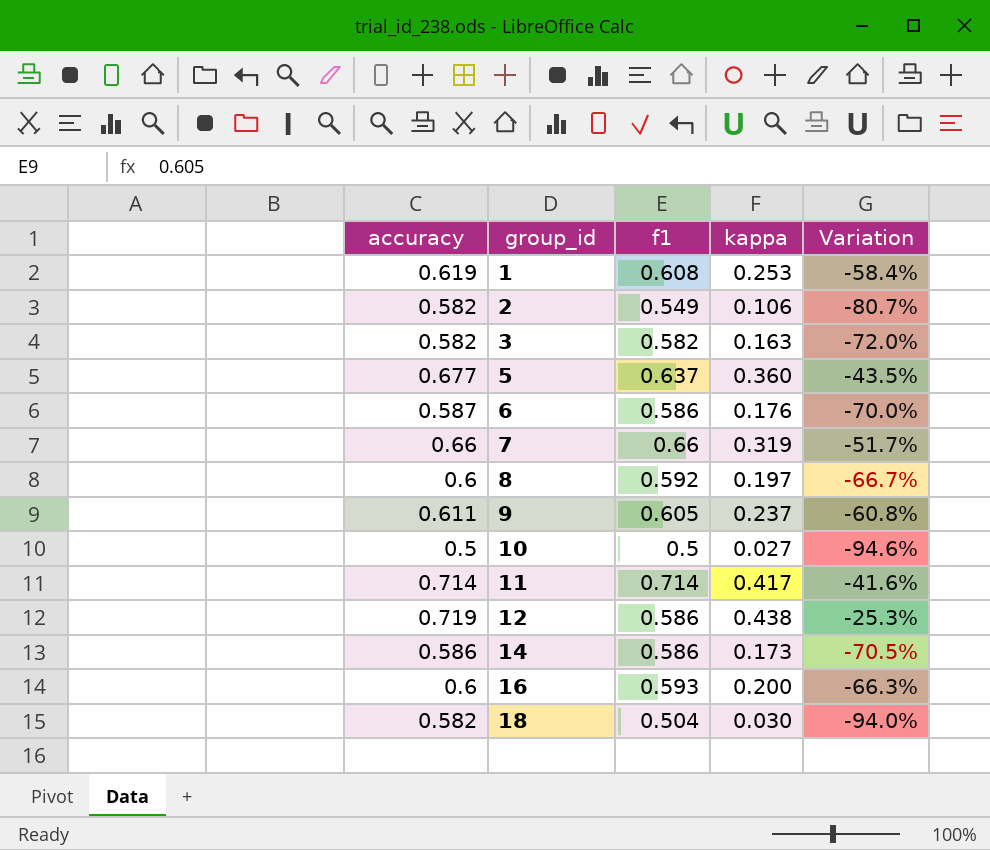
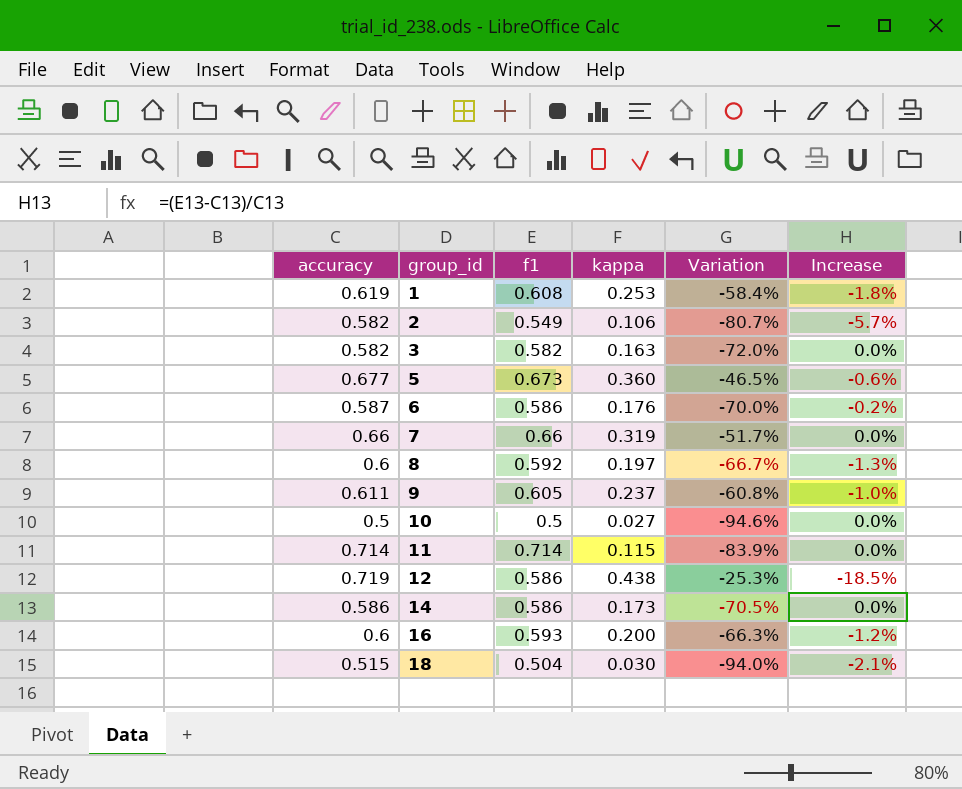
column Increase | formula: none -> ([f1] - [accuracy]) / [accuracy]
5 | f1: 0.637 -> 0.673
5 | Variation: -43.5% -> -46.5%
11 | kappa: 0.417 -> 0.115
11 | Variation: -41.6% -> -83.9%
18 | accuracy: 0.582 -> 0.515

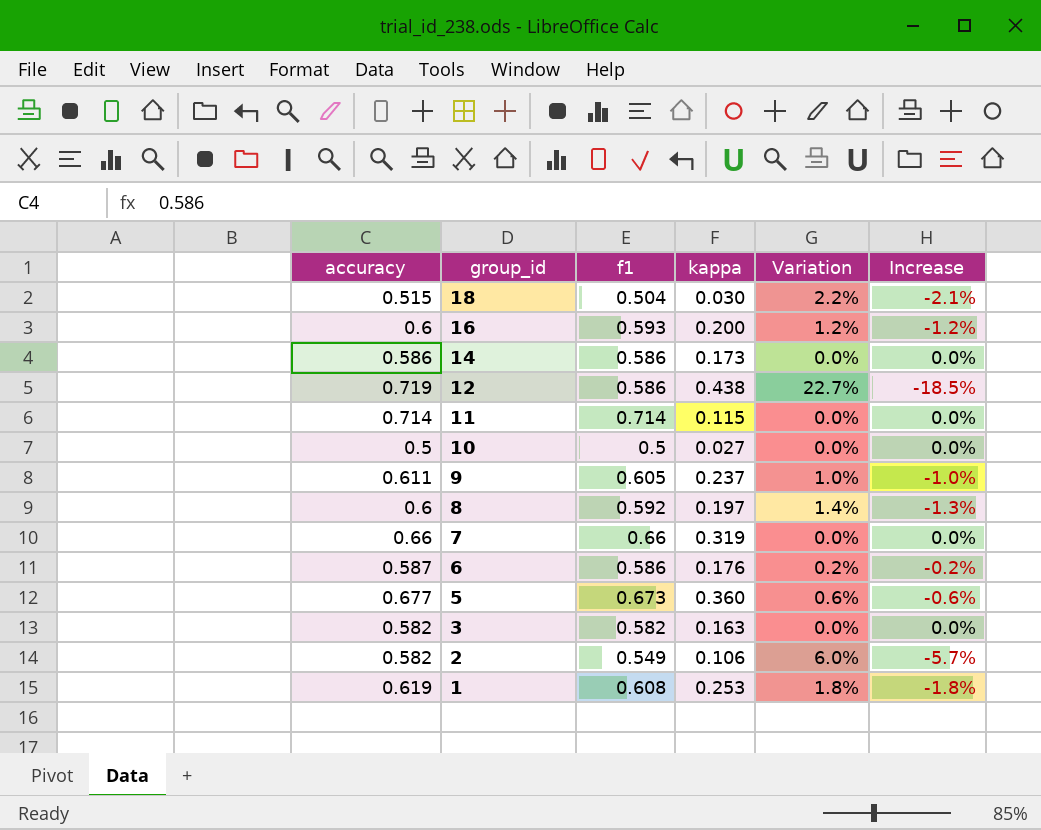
row order: group_id ascending -> group_id descending
column Variation | formula: ([kappa] - [f1]) / [f1] -> ([accuracy] - [f1]) / [f1]

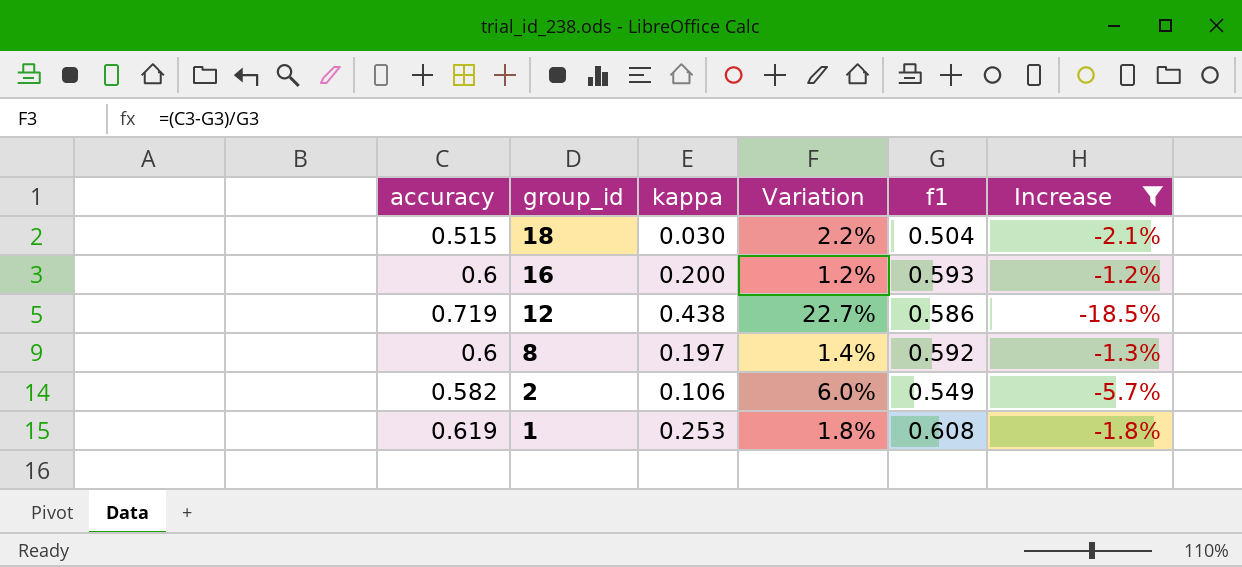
filter: none -> Increase <= -1.2%
column f1 | position: 3 -> 5

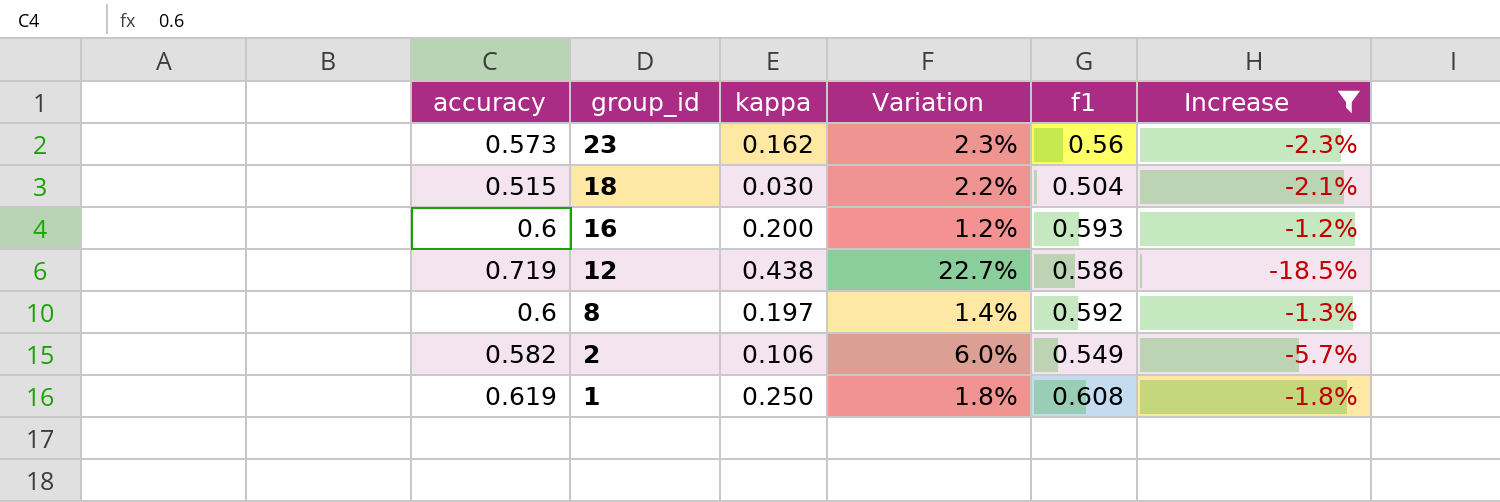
row 23: none -> 0.573 | 0.162 | 2.3% | 0.56 | -2.3%
1 | kappa: 0.253 -> 0.250

